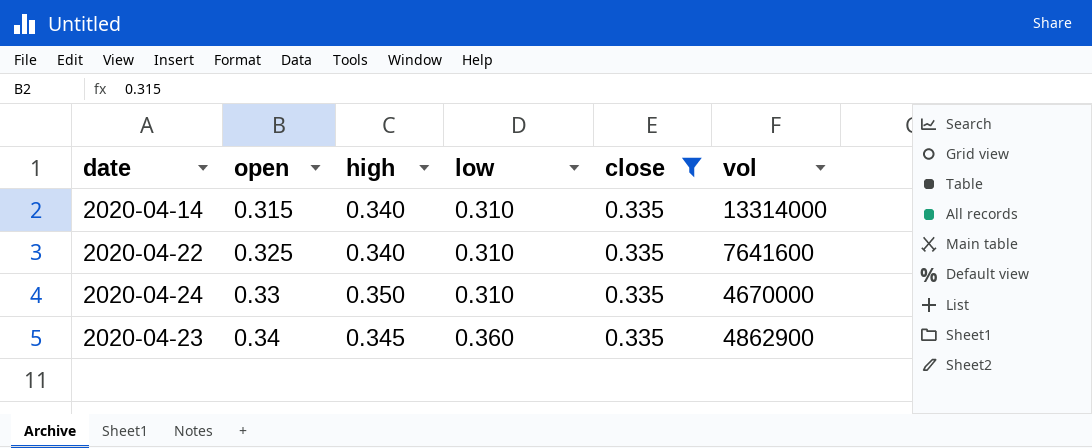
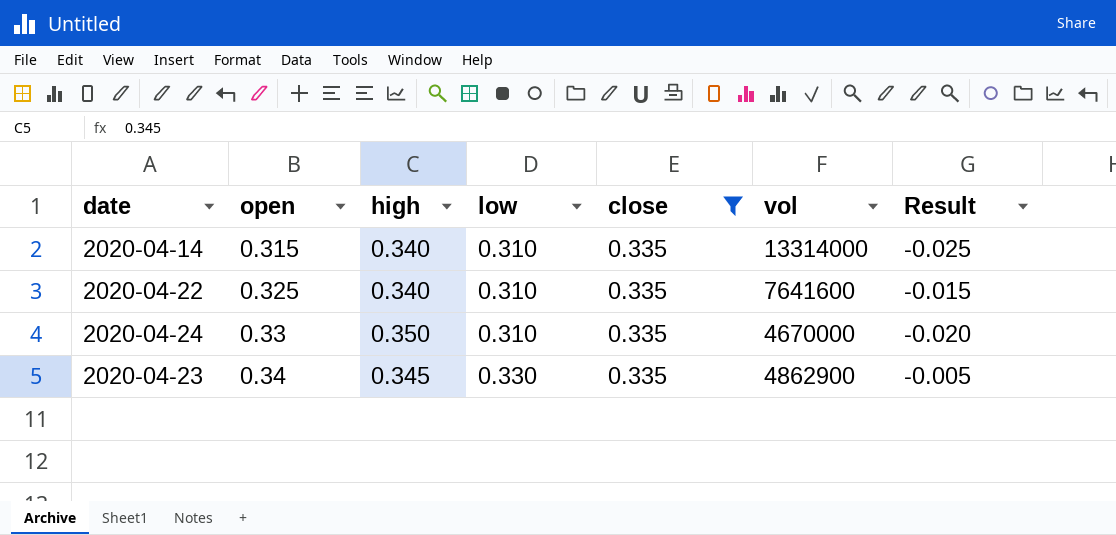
column Result | formula: none -> [open] - [high]
2020-04-23 | low: 0.360 -> 0.330

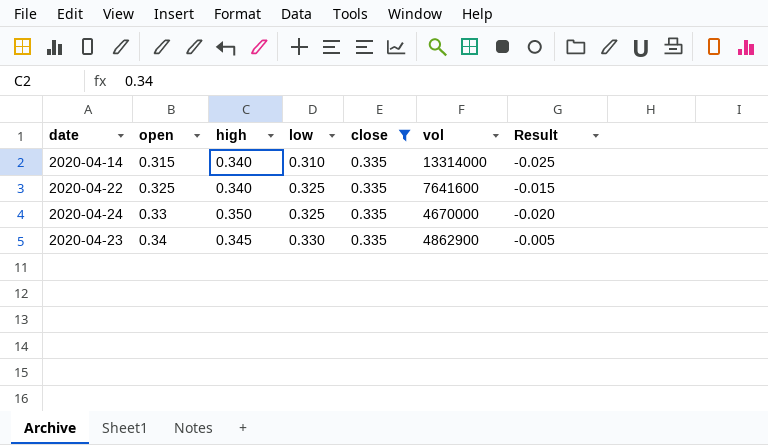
2020-04-22 | low: 0.310 -> 0.325
2020-04-24 | low: 0.310 -> 0.325

